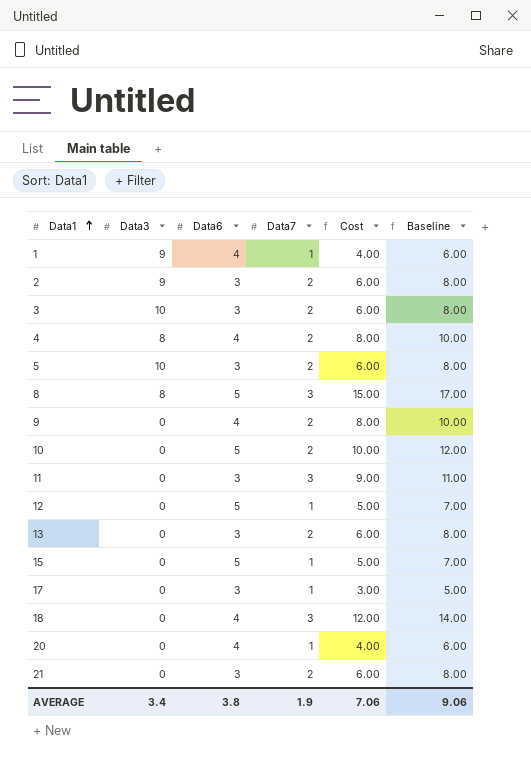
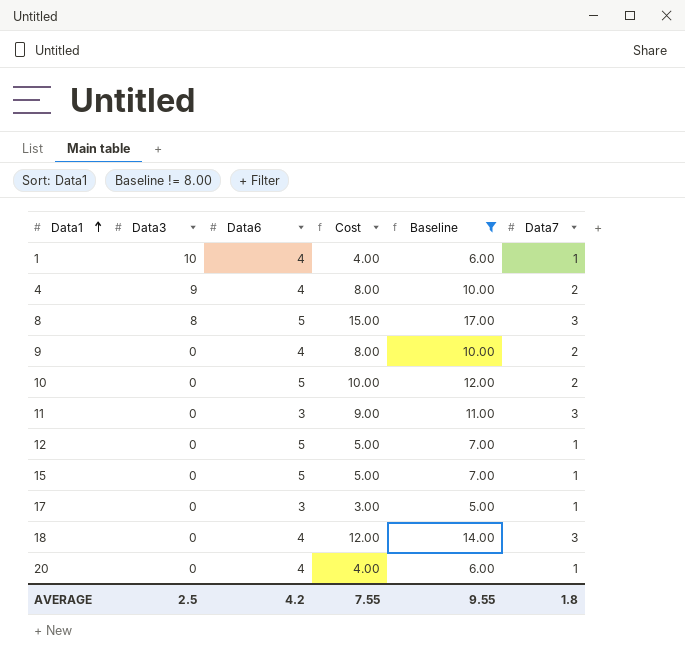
filter: none -> Baseline != 8.00
column Data7 | position: 4 -> 6
1 | Data3: 9 -> 10
4 | Data3: 8 -> 9
AVERAGE | Data3: 3.4 -> 2.5
AVERAGE | Data6: 3.8 -> 4.2
AVERAGE | Cost: 7.06 -> 7.55
AVERAGE | Baseline: 9.06 -> 9.55
AVERAGE | Data7: 1.9 -> 1.8

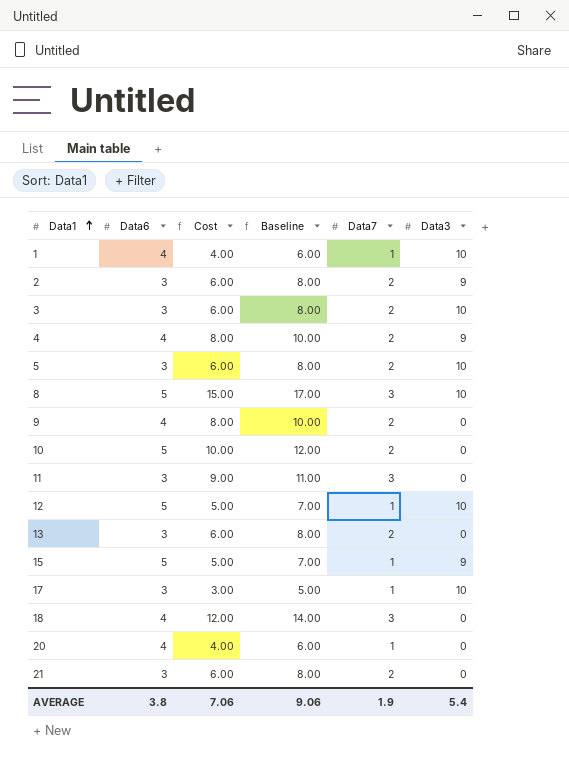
filter: Baseline != 8.00 -> none
column Data3 | position: 2 -> 6
8 | Data3: 8 -> 10
12 | Data3: 0 -> 10
15 | Data3: 0 -> 9
17 | Data3: 0 -> 10
AVERAGE | Data6: 4.2 -> 3.8
AVERAGE | Cost: 7.55 -> 7.06
AVERAGE | Baseline: 9.55 -> 9.06
AVERAGE | Data7: 1.8 -> 1.9
AVERAGE | Data3: 2.5 -> 5.4

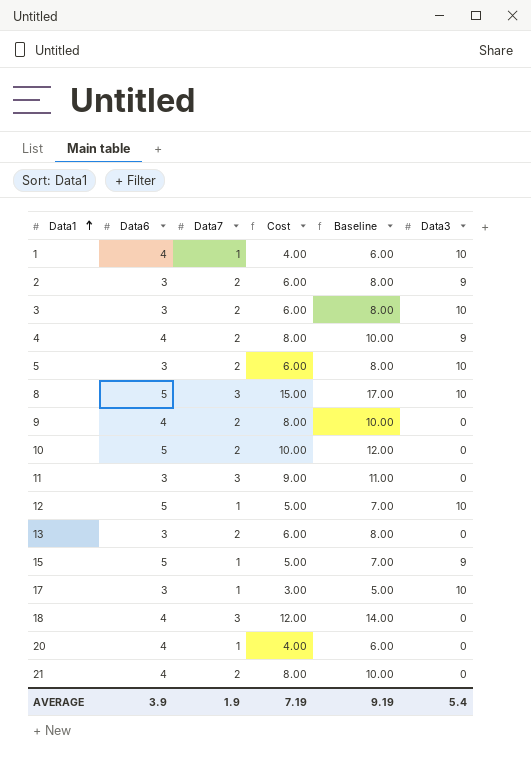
column Data7 | position: 5 -> 3
21 | Data6: 3 -> 4
21 | Cost: 6.00 -> 8.00
21 | Baseline: 8.00 -> 10.00
AVERAGE | Data6: 3.8 -> 3.9
AVERAGE | Cost: 7.06 -> 7.19
AVERAGE | Baseline: 9.06 -> 9.19

